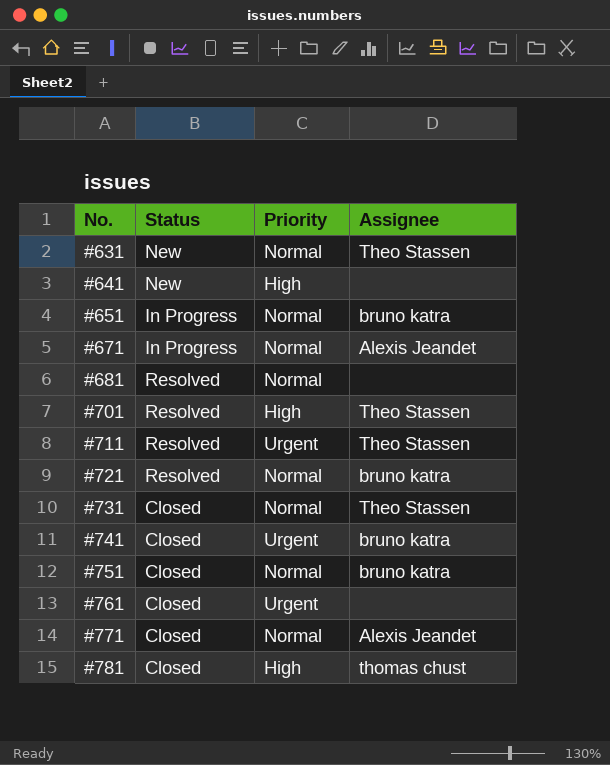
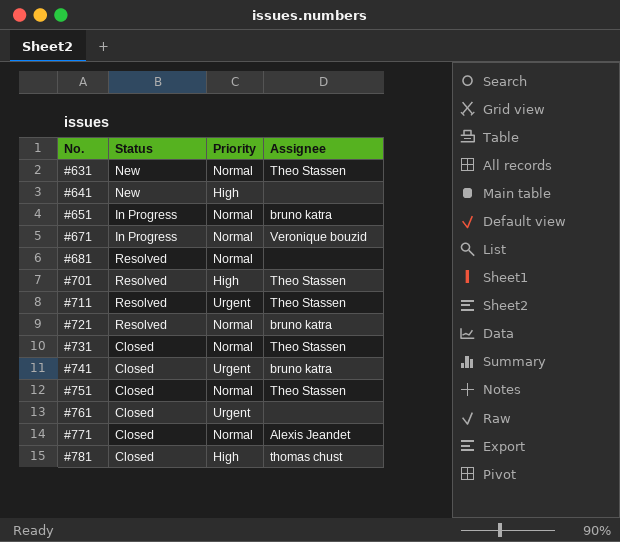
#671 | Assignee: Alexis Jeandet -> Veronique bouzid
#751 | Assignee: bruno katra -> Theo Stassen

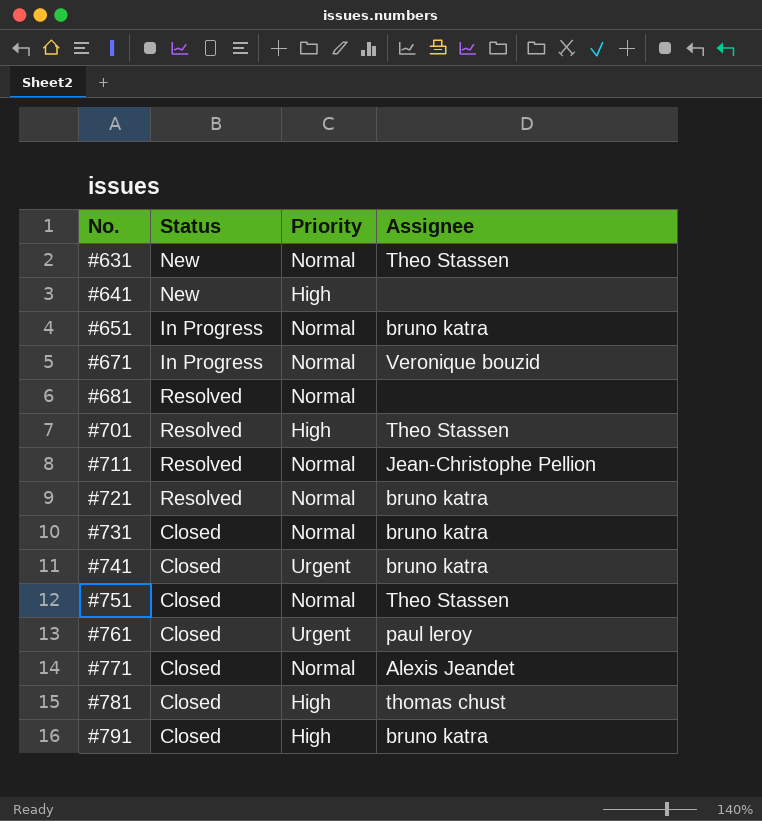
#711 | Priority: Urgent -> Normal
#711 | Assignee: Theo Stassen -> Jean-Christophe Pellion
#731 | Assignee: Theo Stassen -> bruno katra
#761 | Assignee: none -> paul leroy
row #791: none -> Closed | High | bruno katra

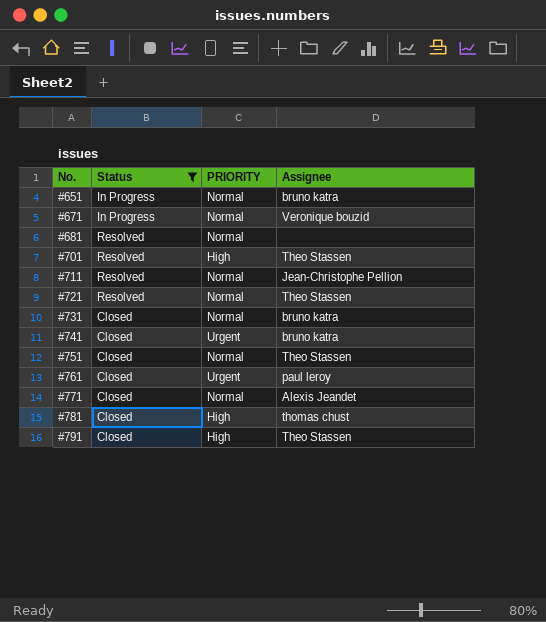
filter: none -> Status != New
column name: Priority -> PRIORITY
#721 | Assignee: bruno katra -> Theo Stassen
#791 | Assignee: bruno katra -> Theo Stassen

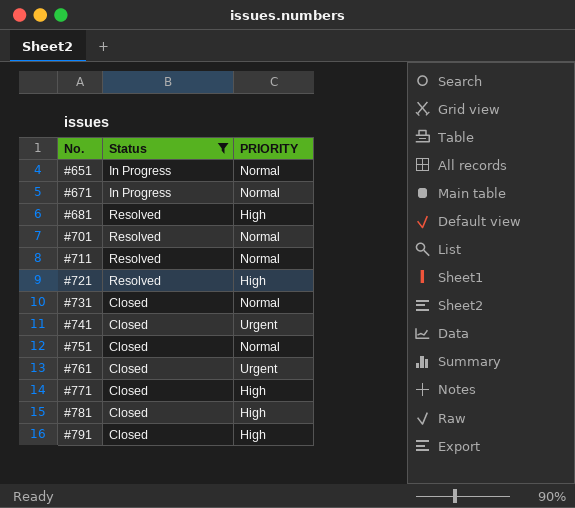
column Assignee | position: 4 -> none
#681 | PRIORITY: Normal -> High
#701 | PRIORITY: High -> Normal
#721 | PRIORITY: Normal -> High
#771 | PRIORITY: Normal -> High

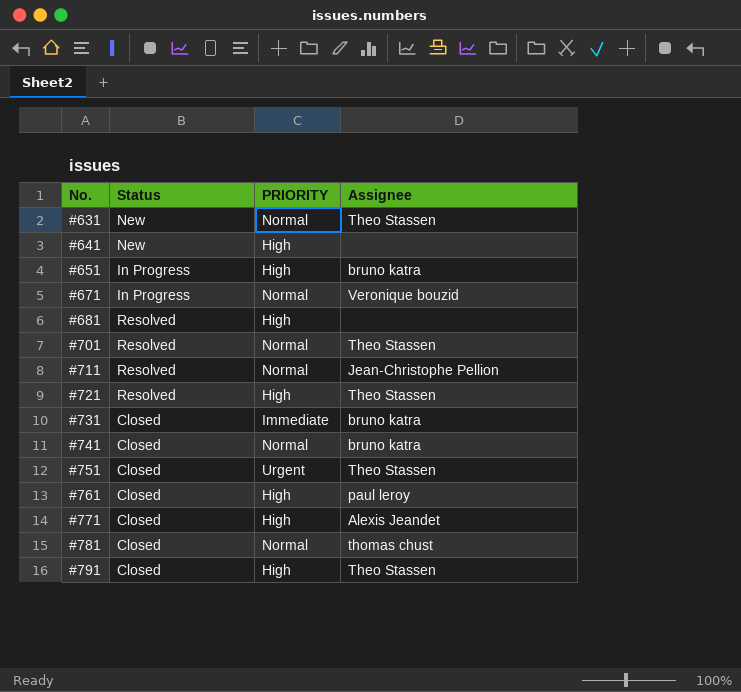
filter: Status != New -> none
column Assignee | position: none -> 4
#651 | PRIORITY: Normal -> High
#731 | PRIORITY: Normal -> Immediate
#741 | PRIORITY: Urgent -> Normal
#751 | PRIORITY: Normal -> Urgent
#761 | PRIORITY: Urgent -> High
#781 | PRIORITY: High -> Normal

